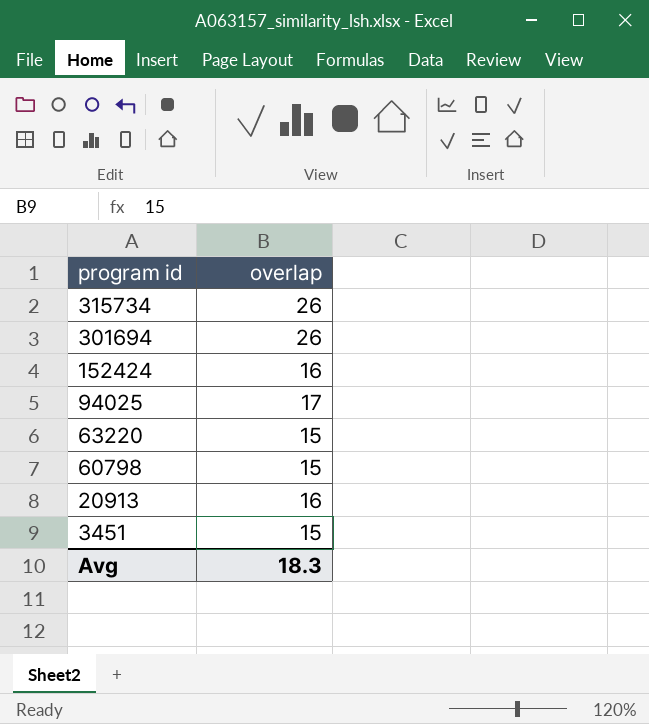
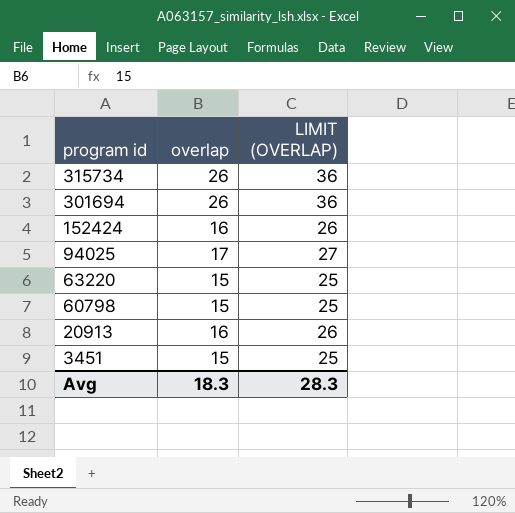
column LIMIT (OVERLAP) | formula: none -> [overlap] + 10

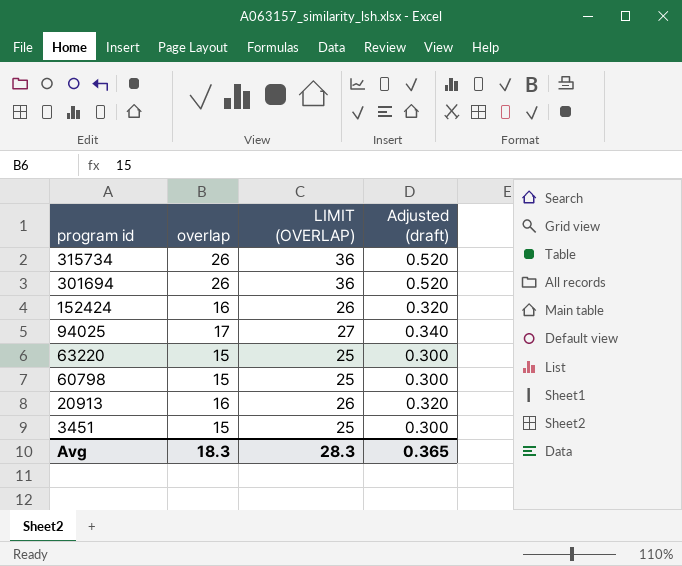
column Adjusted (draft) | formula: none -> [overlap] * 0.02

